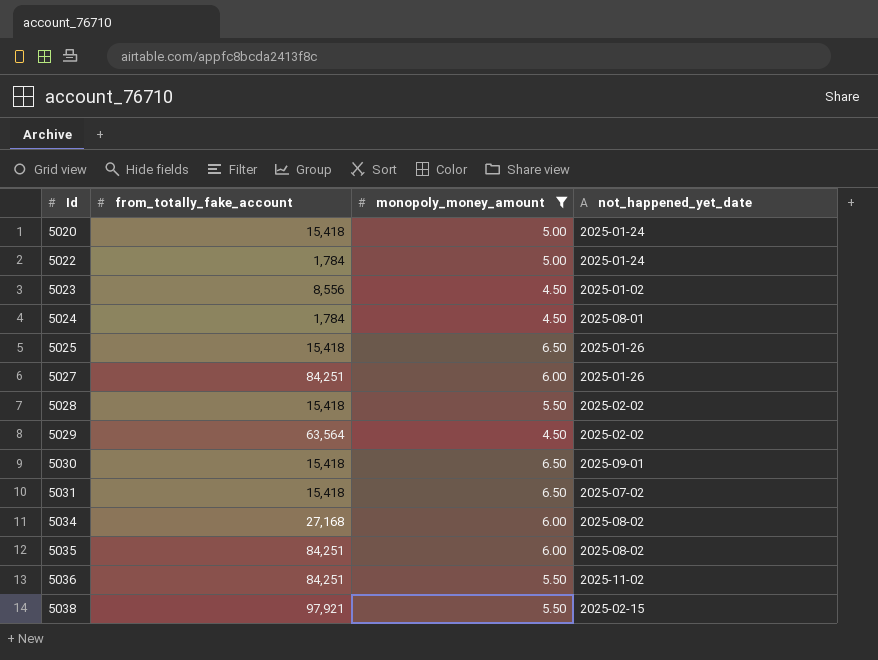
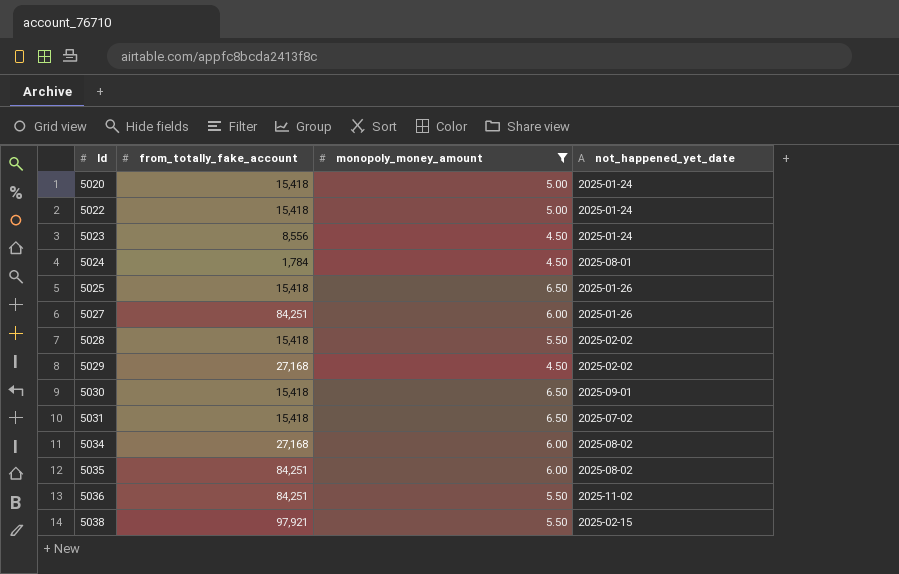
5022 | from_totally_fake_account: 1,784 -> 15,418
5023 | not_happened_yet_date: 2025-01-02 -> 2025-01-24
5029 | from_totally_fake_account: 63,564 -> 27,168

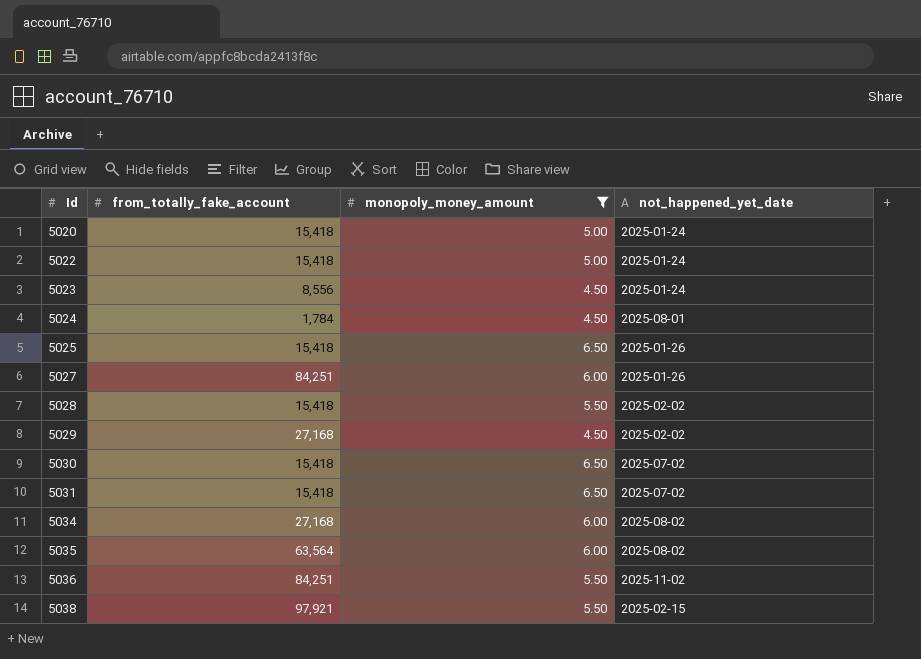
5030 | not_happened_yet_date: 2025-09-01 -> 2025-07-02
5035 | from_totally_fake_account: 84,251 -> 63,564

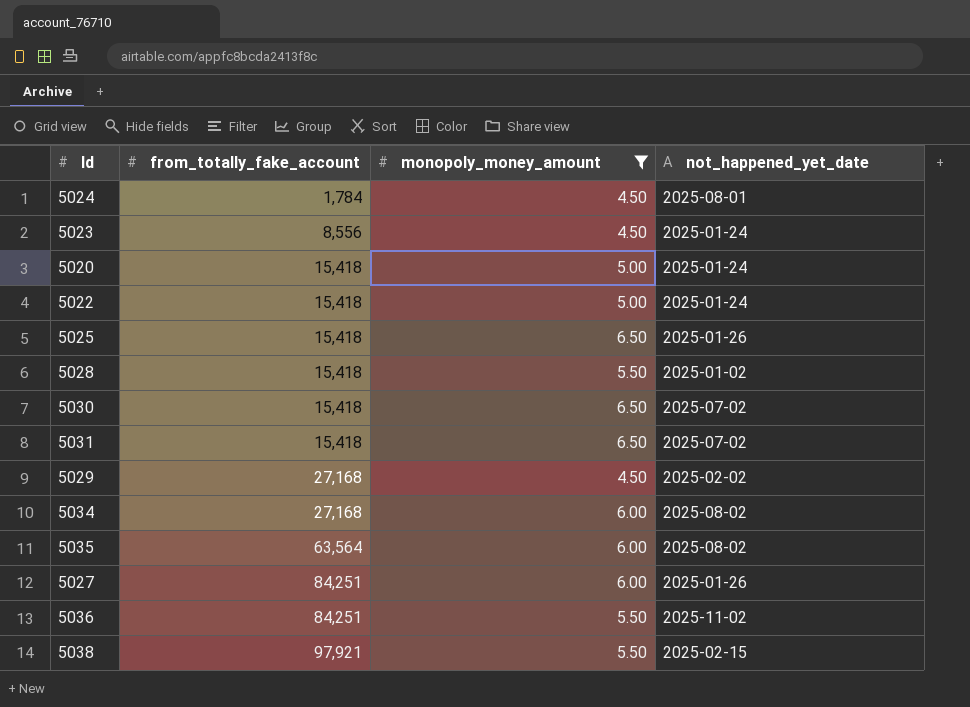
row order: Id ascending -> from_totally_fake_account ascending
5028 | not_happened_yet_date: 2025-02-02 -> 2025-01-02

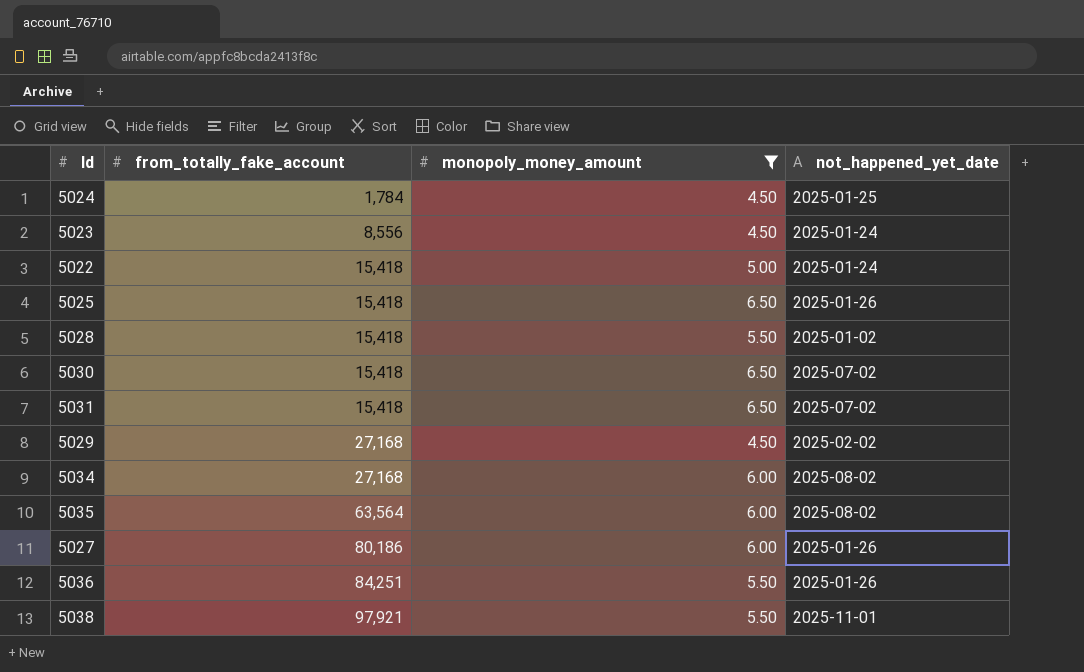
row 5020: 15,418 | 5.00 | 2025-01-24 -> none
5024 | not_happened_yet_date: 2025-08-01 -> 2025-01-25
5027 | from_totally_fake_account: 84,251 -> 80,186
5036 | not_happened_yet_date: 2025-11-02 -> 2025-01-26
5038 | not_happened_yet_date: 2025-02-15 -> 2025-11-01

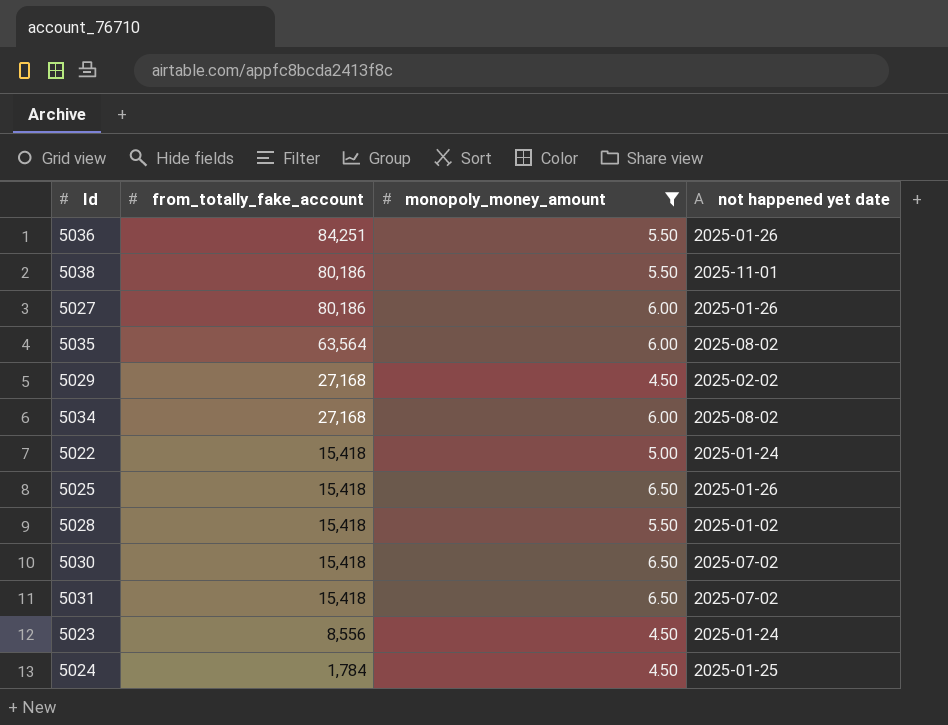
row order: from_totally_fake_account ascending -> from_totally_fake_account descending
column name: not_happened_yet_date -> not happened yet date
5038 | from_totally_fake_account: 97,921 -> 80,186

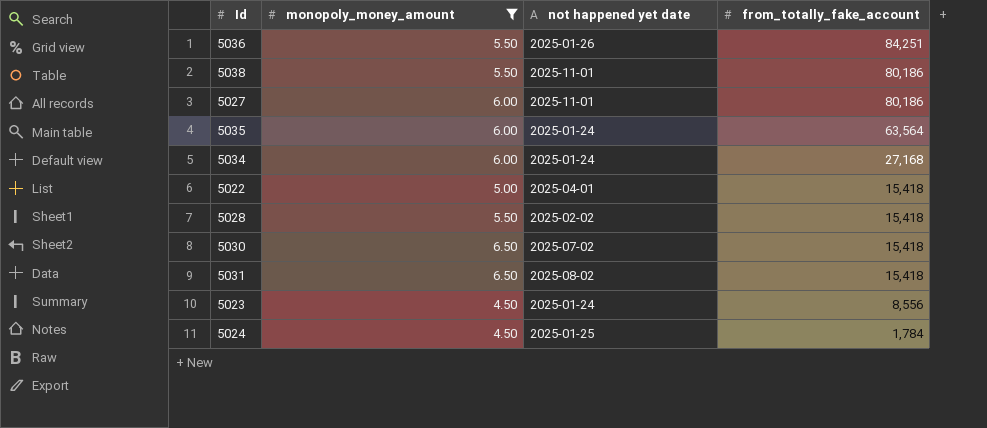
column from_totally_fake_account | position: 2 -> 4
row 5029: 27,168 | 4.50 | 2025-02-02 -> none
row 5025: 15,418 | 6.50 | 2025-01-26 -> none
5027 | not happened yet date: 2025-01-26 -> 2025-11-01
5035 | not happened yet date: 2025-08-02 -> 2025-01-24
5034 | not happened yet date: 2025-08-02 -> 2025-01-24
5022 | not happened yet date: 2025-01-24 -> 2025-04-01
5028 | not happened yet date: 2025-01-02 -> 2025-02-02
5031 | not happened yet date: 2025-07-02 -> 2025-08-02

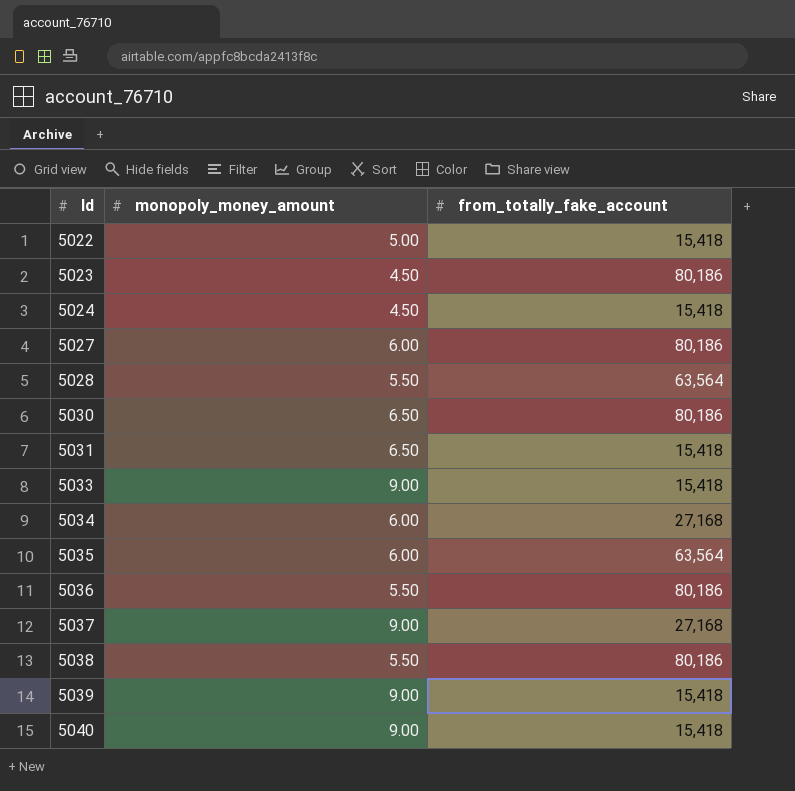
filter: monopoly_money_amount != 9.00 -> none
row order: from_totally_fake_account descending -> Id ascending
column not happened yet date | position: 3 -> none
5023 | from_totally_fake_account: 8,556 -> 80,186
5024 | from_totally_fake_account: 1,784 -> 15,418
5028 | from_totally_fake_account: 15,418 -> 63,564
5030 | from_totally_fake_account: 15,418 -> 80,186
5036 | from_totally_fake_account: 84,251 -> 80,186

